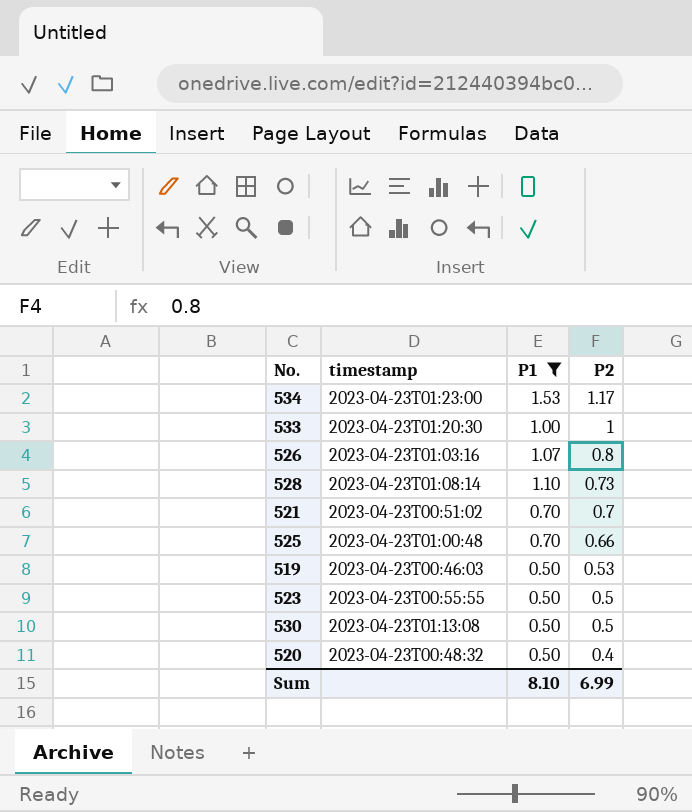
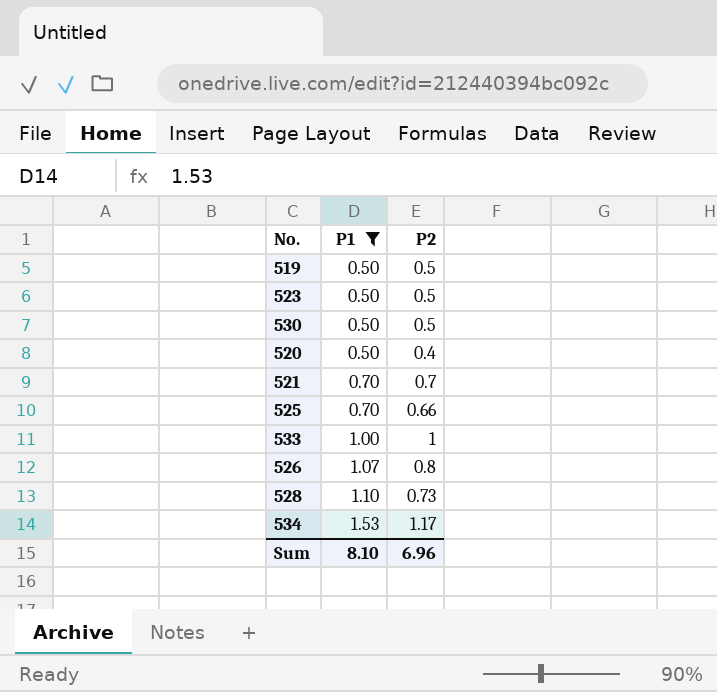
row order: P2 descending -> P1 ascending
column timestamp | position: 2 -> none
519 | P2: 0.53 -> 0.5
Sum | P2: 6.99 -> 6.96

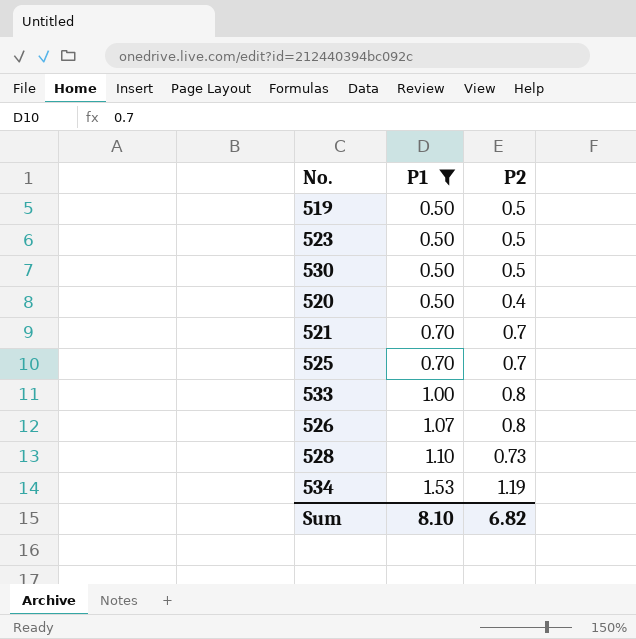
525 | P2: 0.66 -> 0.7
533 | P2: 1 -> 0.8
534 | P2: 1.17 -> 1.19
Sum | P2: 6.96 -> 6.82

